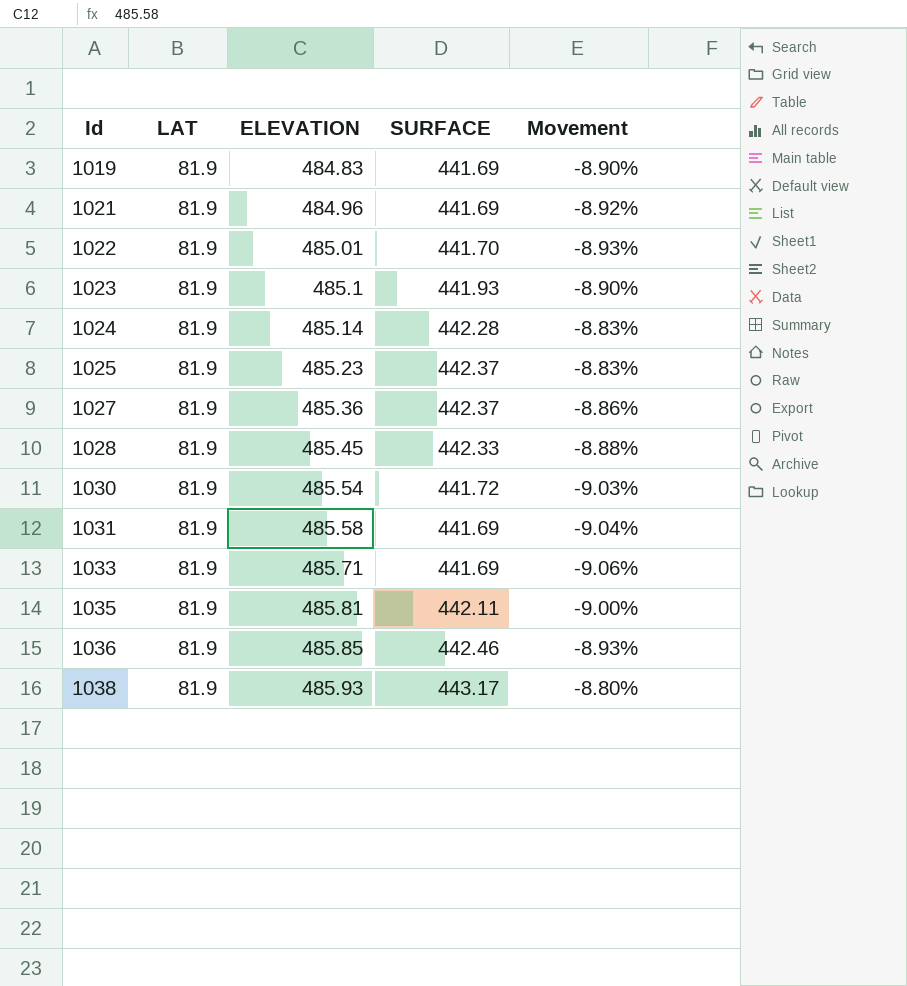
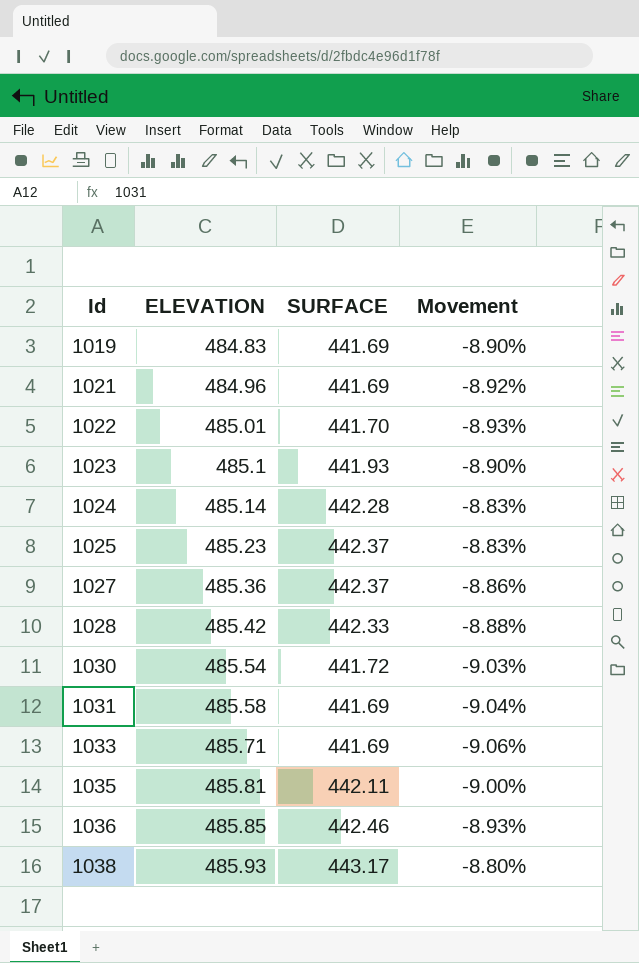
column LAT | position: 2 -> none
1028 | ELEVATION: 485.45 -> 485.42

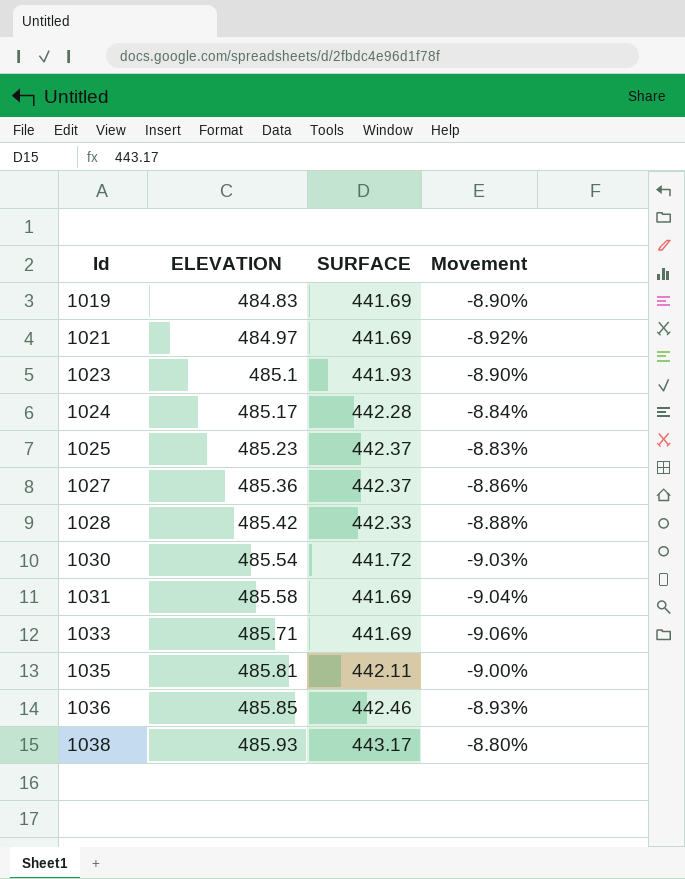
row 1022: 485.01 | 441.70 | -8.93% -> none
1021 | ELEVATION: 484.96 -> 484.97
1024 | ELEVATION: 485.14 -> 485.17
1024 | Movement: -8.83% -> -8.84%

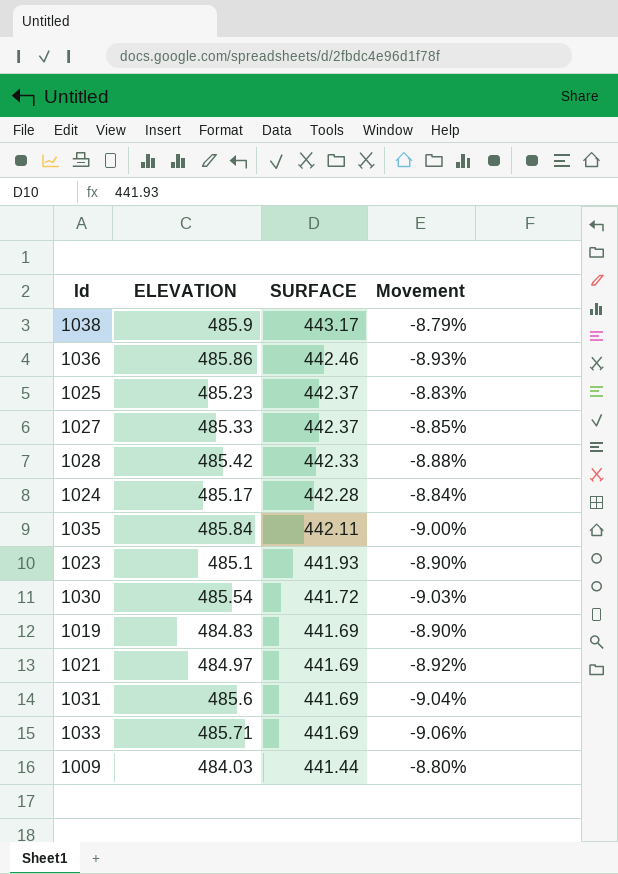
row order: Id ascending -> SURFACE descending
1038 | ELEVATION: 485.93 -> 485.9
1038 | Movement: -8.80% -> -8.79%
1036 | ELEVATION: 485.85 -> 485.86
1027 | ELEVATION: 485.36 -> 485.33
1027 | Movement: -8.86% -> -8.85%
1035 | ELEVATION: 485.81 -> 485.84
1031 | ELEVATION: 485.58 -> 485.6
row 1009: none -> 484.03 | 441.44 | -8.80%

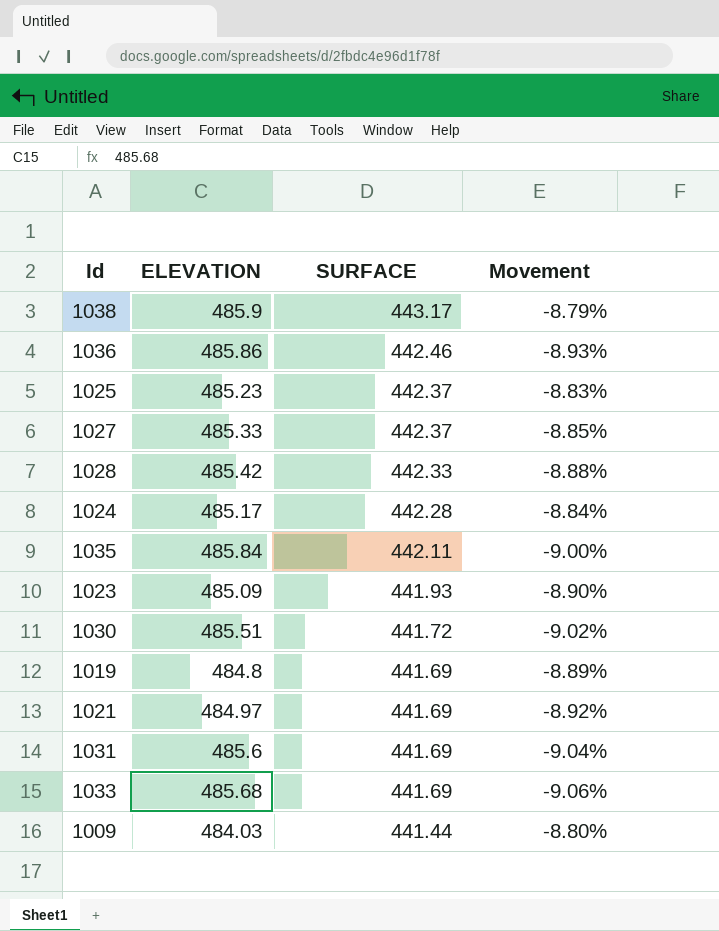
1023 | ELEVATION: 485.1 -> 485.09
1030 | ELEVATION: 485.54 -> 485.51
1030 | Movement: -9.03% -> -9.02%
1019 | ELEVATION: 484.83 -> 484.8
1019 | Movement: -8.90% -> -8.89%
1033 | ELEVATION: 485.71 -> 485.68

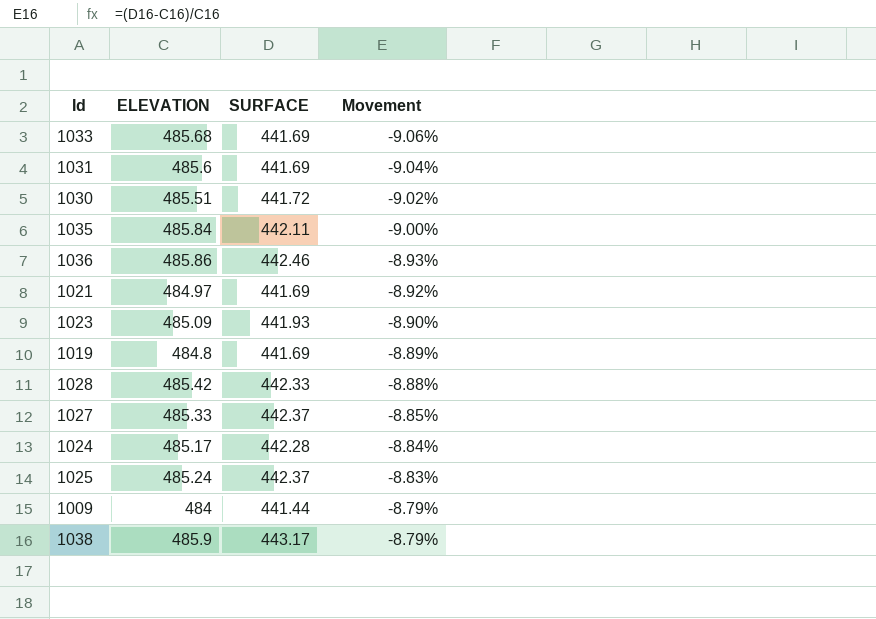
row order: SURFACE descending -> Movement ascending
1025 | ELEVATION: 485.23 -> 485.24
1009 | ELEVATION: 484.03 -> 484
1009 | Movement: -8.80% -> -8.79%

